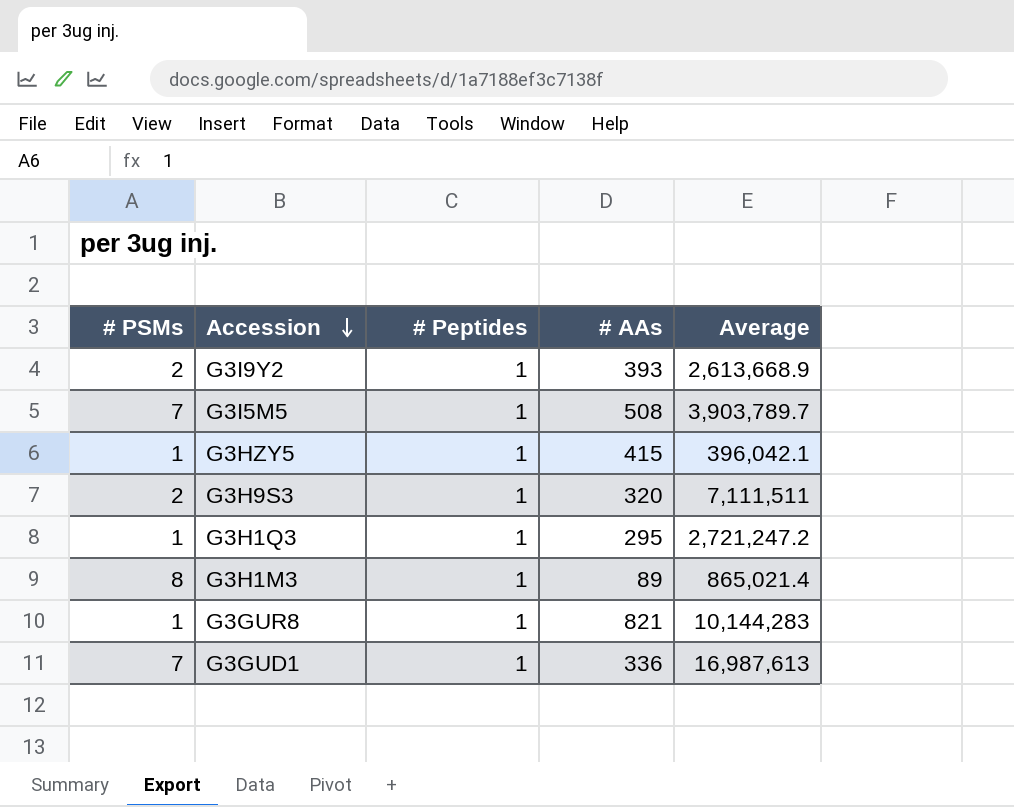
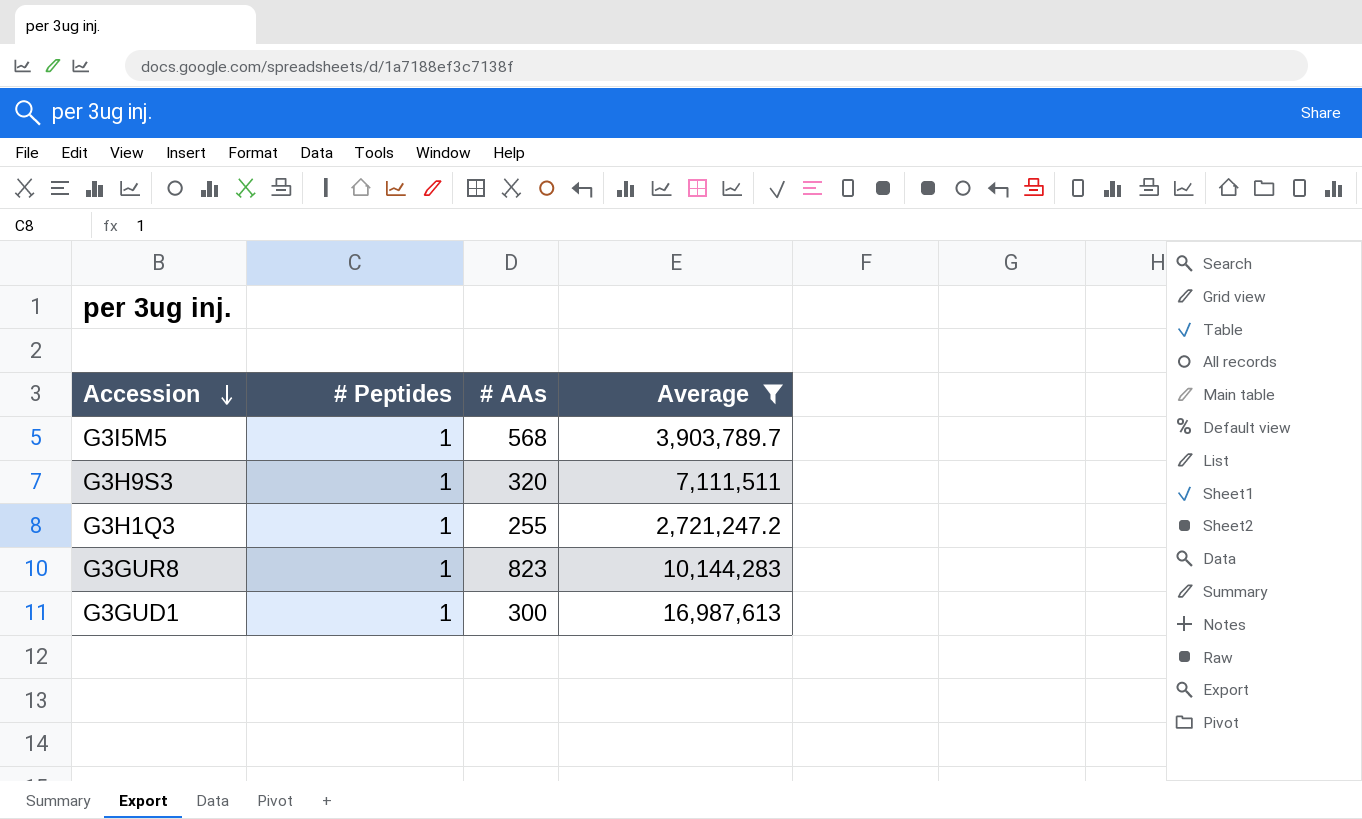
filter: none -> Average >= 2,721,247.2
column # PSMs | position: 1 -> none
G3I5M5 | # AAs: 508 -> 568
G3H1Q3 | # AAs: 295 -> 255
G3GUR8 | # AAs: 821 -> 823
G3GUD1 | # AAs: 336 -> 300

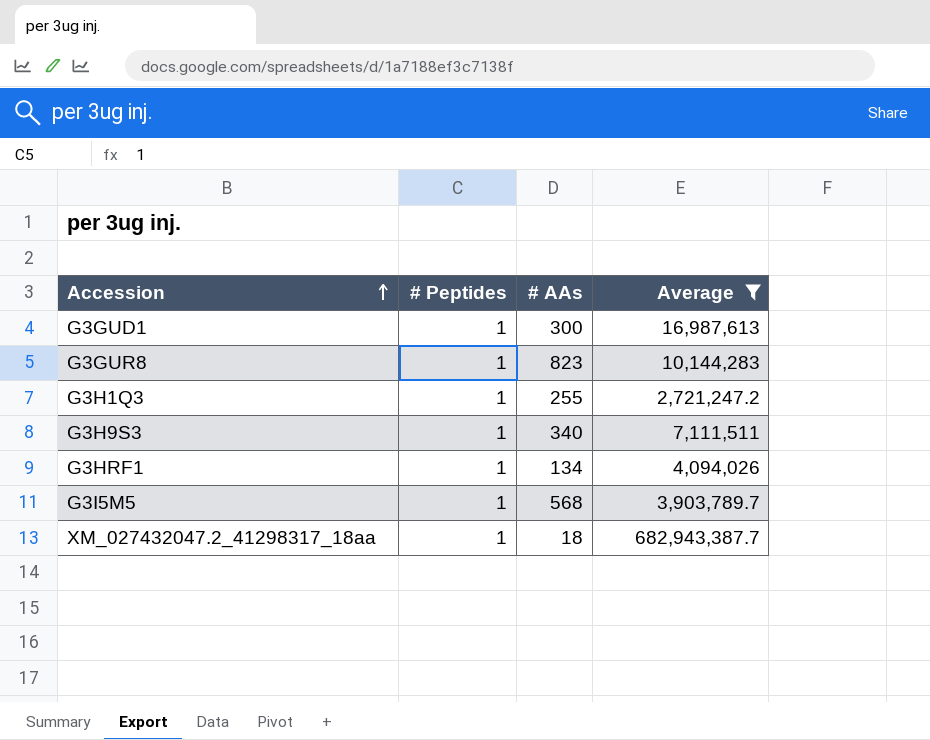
row order: Accession descending -> Accession ascending
G3H9S3 | # AAs: 320 -> 340
row G3HRF1: none -> 1 | 134 | 4,094,026
row XM_027432047.2_41298317_18aa: none -> 1 | 18 | 682,943,387.7

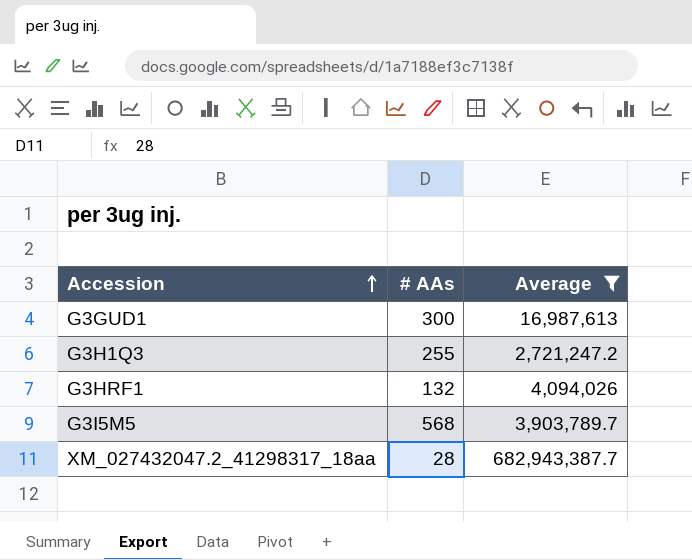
column # Peptides | position: 2 -> none
row G3GUR8: 1 | 823 | 10,144,283 -> none
row G3H9S3: 1 | 340 | 7,111,511 -> none
G3HRF1 | # AAs: 134 -> 132
XM_027432047.2_41298317_18aa | # AAs: 18 -> 28

